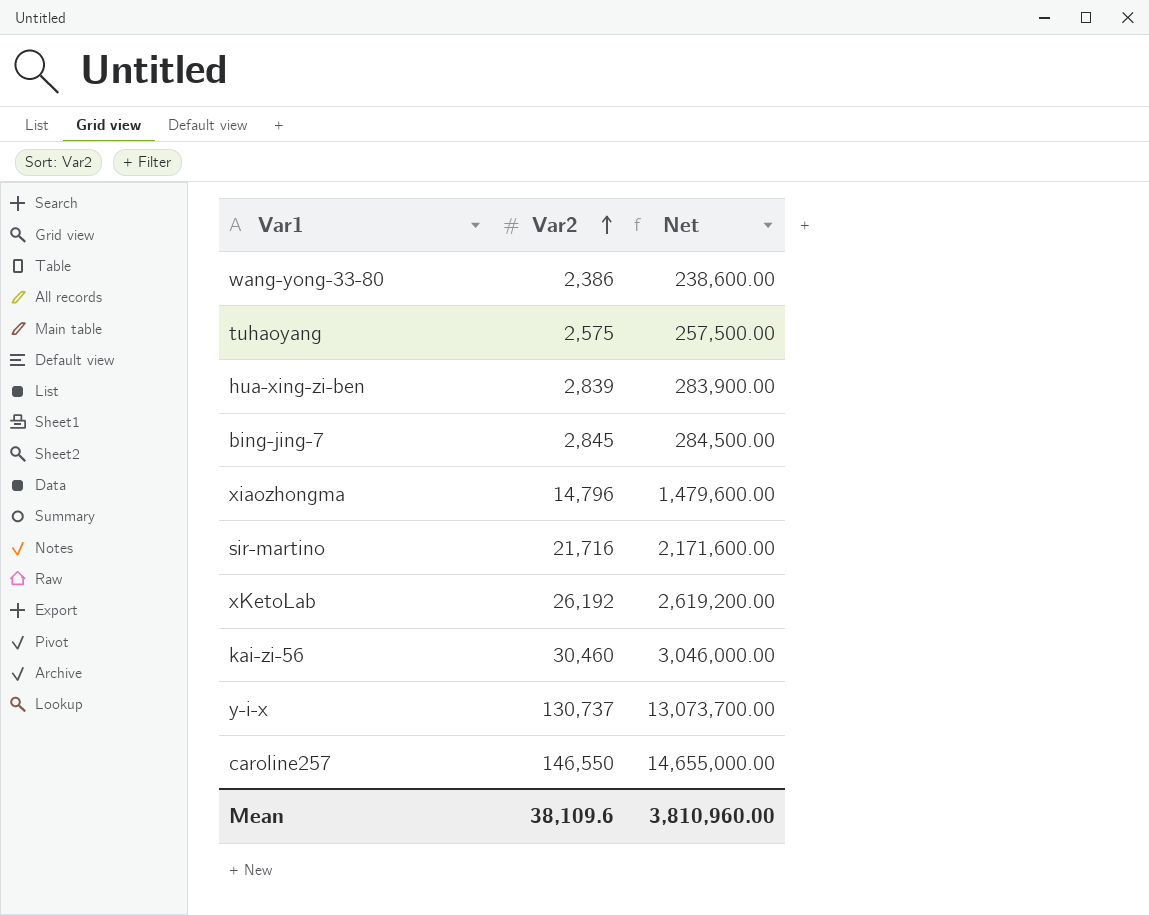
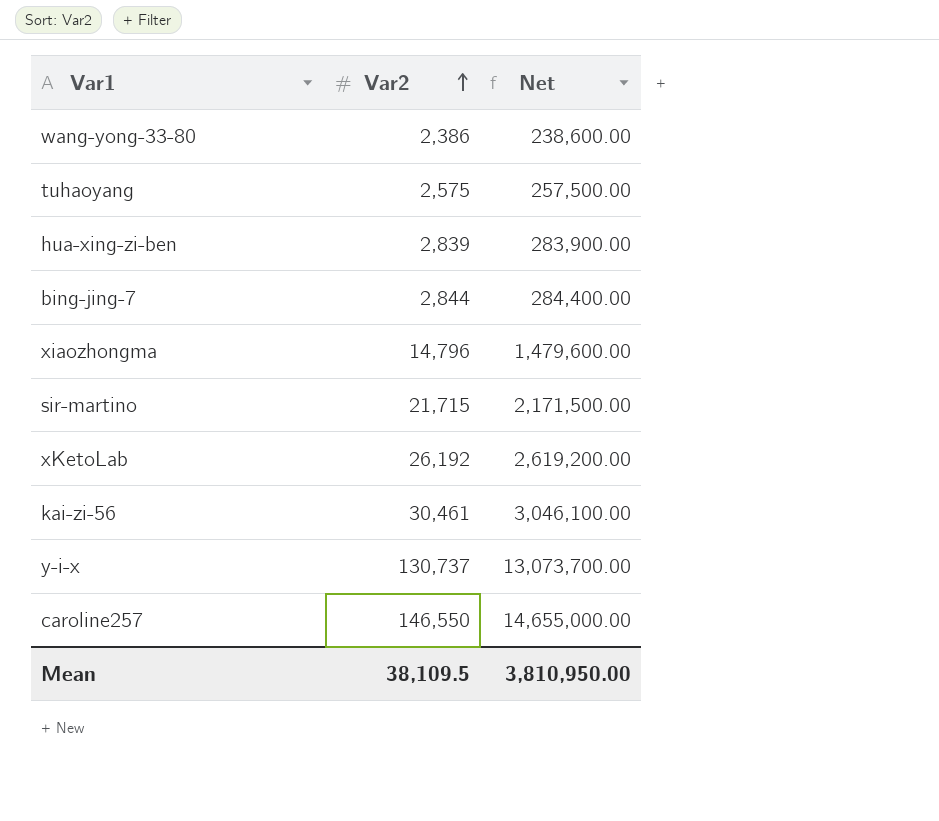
bing-jing-7 | Var2: 2,845 -> 2,844
bing-jing-7 | Net: 284,500.00 -> 284,400.00
sir-martino | Var2: 21,716 -> 21,715
sir-martino | Net: 2,171,600.00 -> 2,171,500.00
kai-zi-56 | Var2: 30,460 -> 30,461
kai-zi-56 | Net: 3,046,000.00 -> 3,046,100.00
Mean | Var2: 38,109.6 -> 38,109.5
Mean | Net: 3,810,960.00 -> 3,810,950.00

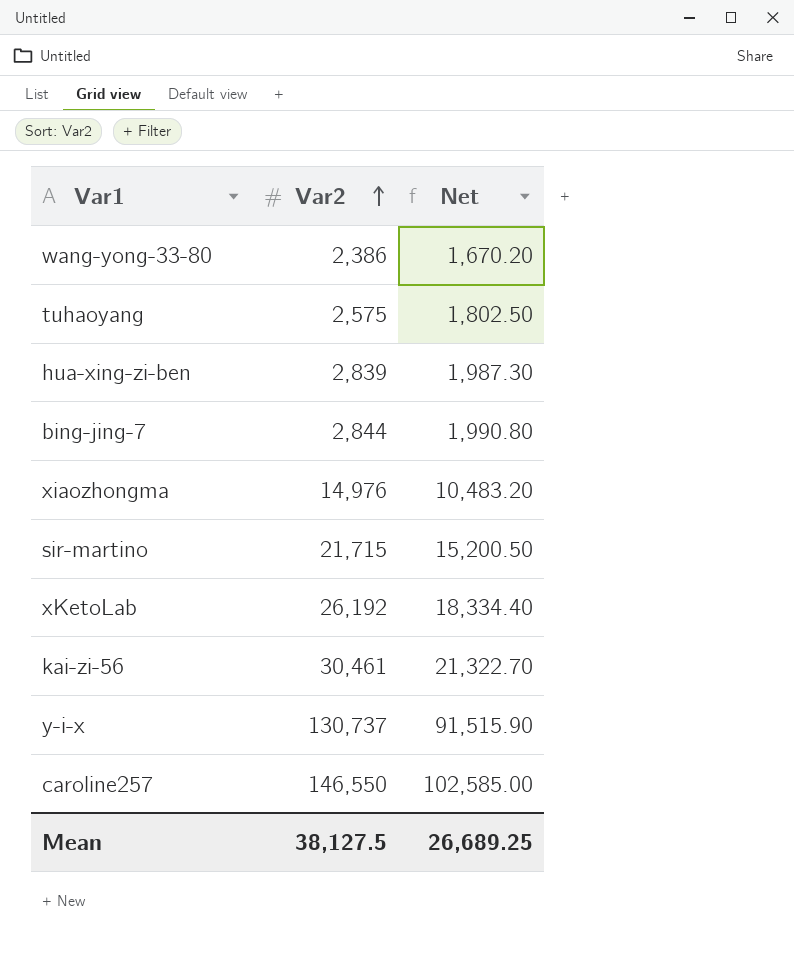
column Net | formula: [Var2] * 100 -> [Var2] * 0.7
xiaozhongma | Var2: 14,796 -> 14,976
Mean | Var2: 38,109.5 -> 38,127.5
Mean | Net: 3,810,950.00 -> 26,689.25

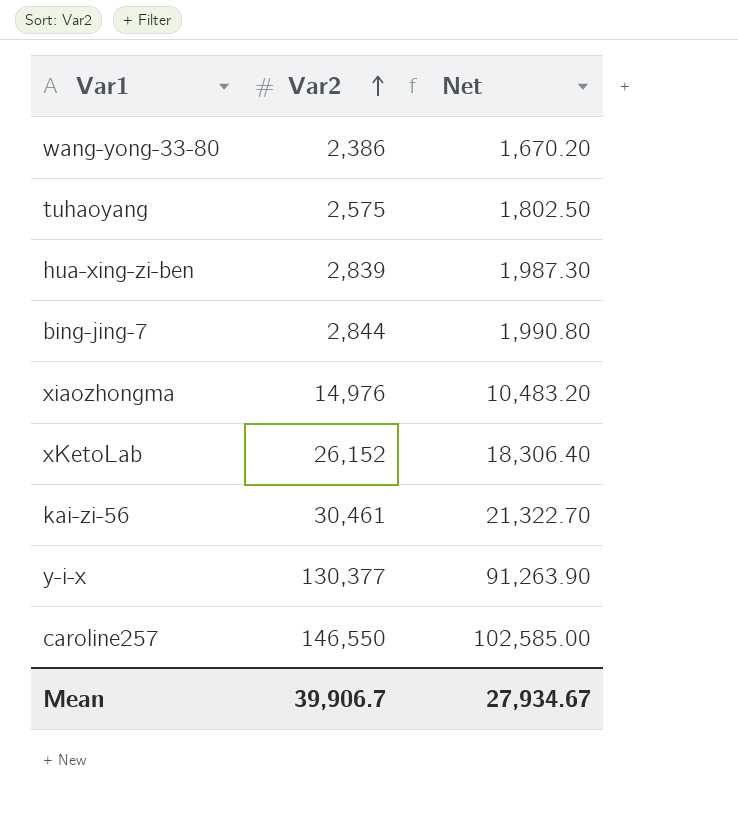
row sir-martino: 21,715 | 15,200.50 -> none
xKetoLab | Var2: 26,192 -> 26,152
xKetoLab | Net: 18,334.40 -> 18,306.40
y-i-x | Var2: 130,737 -> 130,377
y-i-x | Net: 91,515.90 -> 91,263.90
Mean | Var2: 38,127.5 -> 39,906.7
Mean | Net: 26,689.25 -> 27,934.67

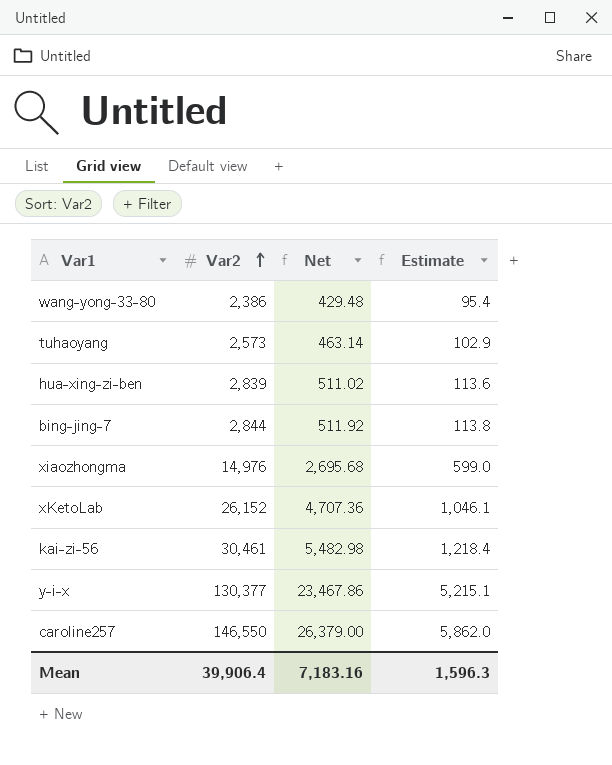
column Net | formula: [Var2] * 0.7 -> [Var2] * 0.18
column Estimate | formula: none -> [Var2] * 0.04
tuhaoyang | Var2: 2,575 -> 2,573
Mean | Var2: 39,906.7 -> 39,906.4
Mean | Net: 27,934.67 -> 7,183.16

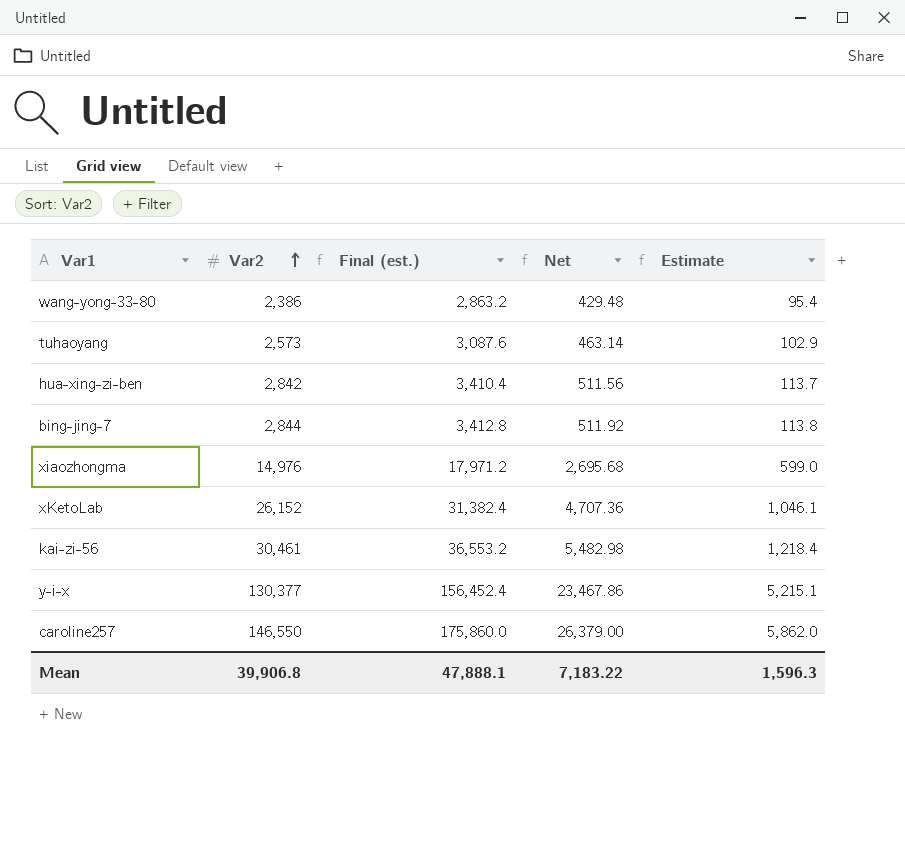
column Final (est.) | formula: none -> [Var2] * 1.2
hua-xing-zi-ben | Var2: 2,839 -> 2,842
hua-xing-zi-ben | Net: 511.02 -> 511.56
hua-xing-zi-ben | Estimate: 113.6 -> 113.7
Mean | Var2: 39,906.4 -> 39,906.8
Mean | Net: 7,183.16 -> 7,183.22

